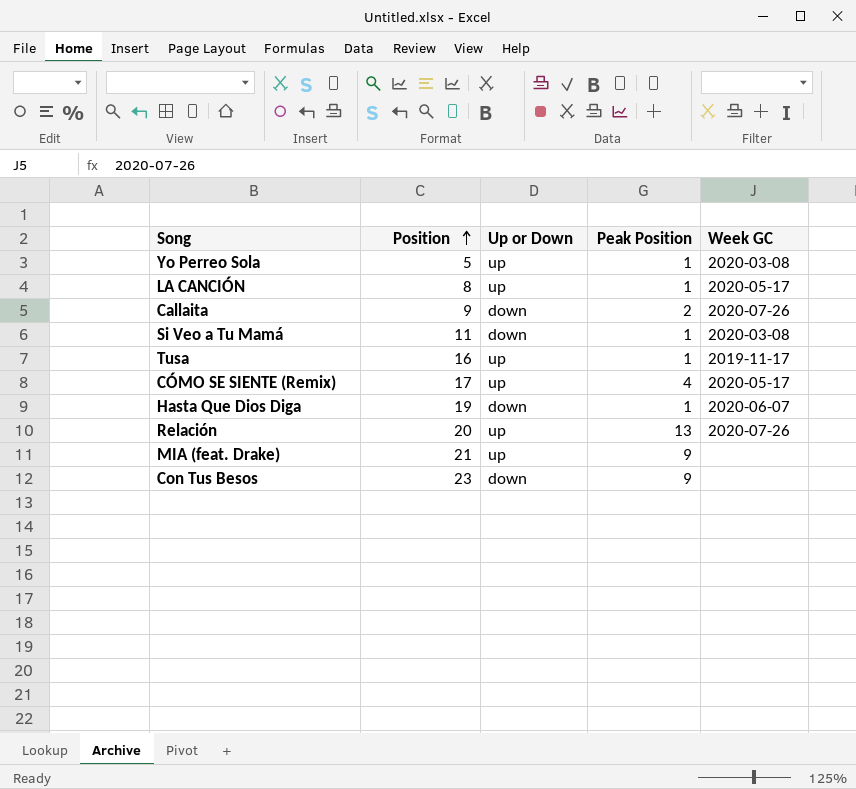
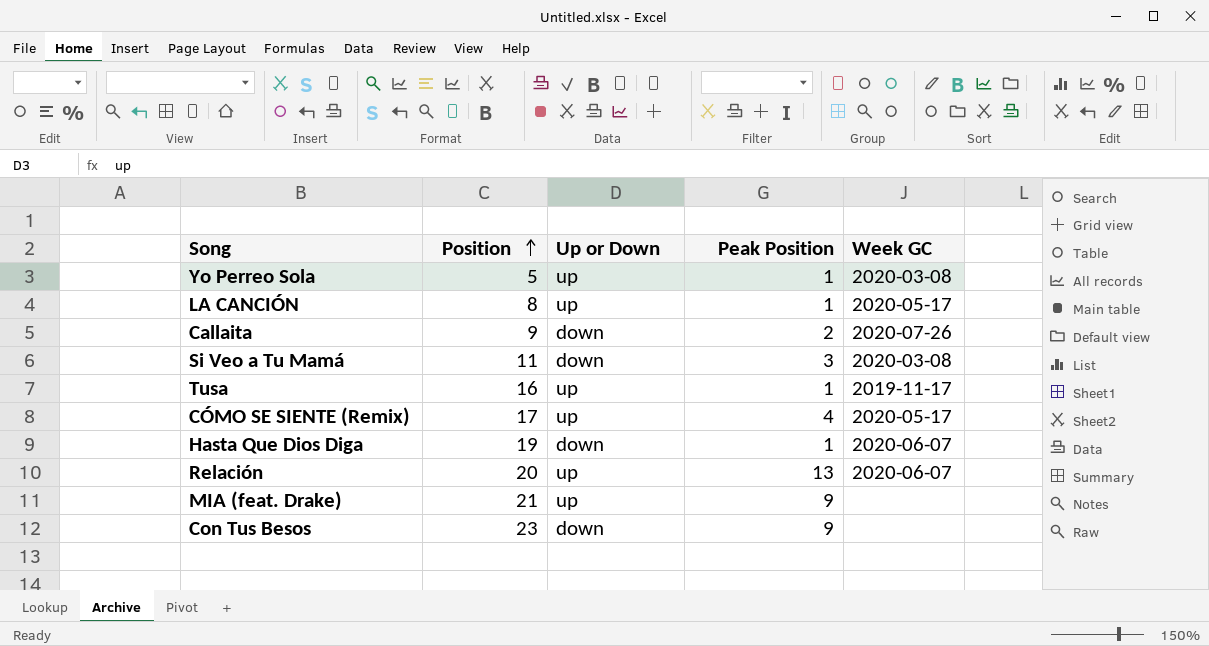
Si Veo a Tu Mamá | Peak Position: 1 -> 3
Relación | Week GC: 2020-07-26 -> 2020-06-07

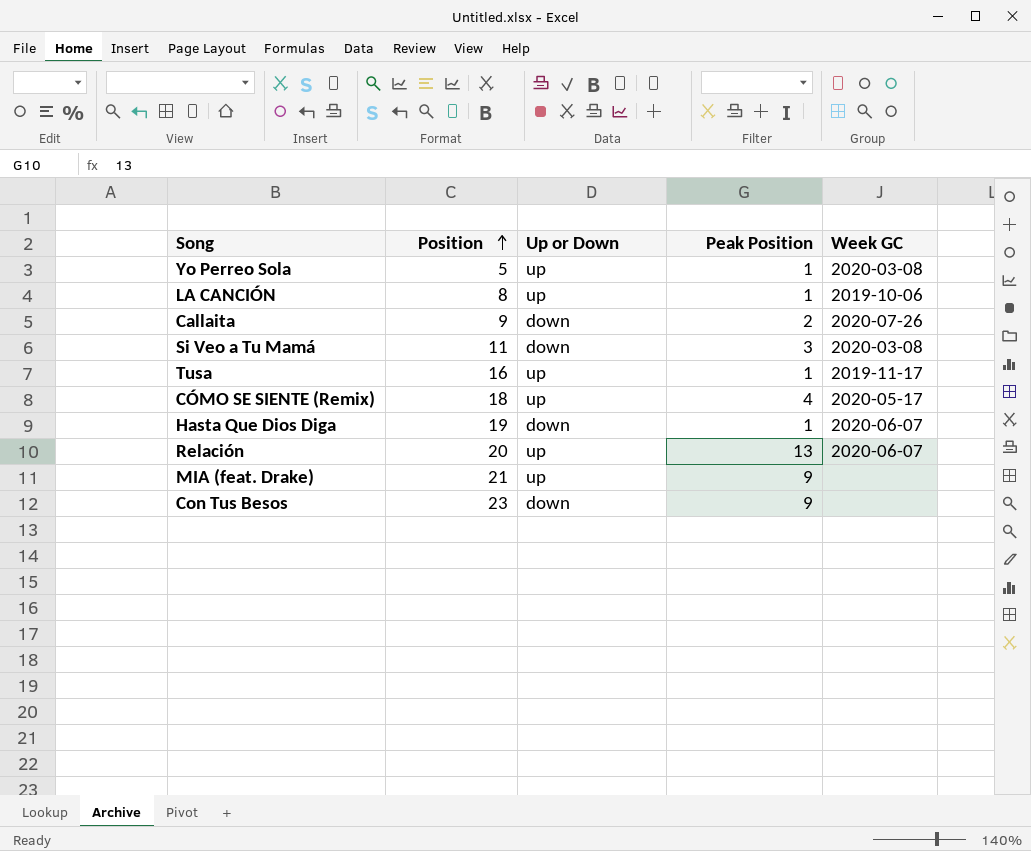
LA CANCIÓN | Week GC: 2020-05-17 -> 2019-10-06
CÓMO SE SIENTE (Remix) | Position: 17 -> 18

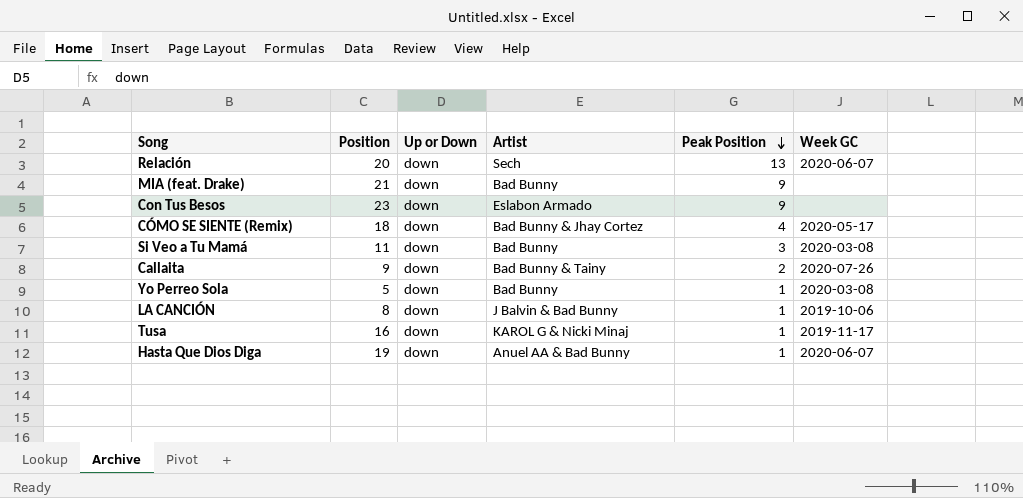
row order: Position ascending -> Peak Position descending
column Artist | position: none -> 4
Relación | Up or Down: up -> down
MIA (feat. Drake) | Up or Down: up -> down
CÓMO SE SIENTE (Remix) | Up or Down: up -> down
Yo Perreo Sola | Up or Down: up -> down
LA CANCIÓN | Up or Down: up -> down
Tusa | Up or Down: up -> down

